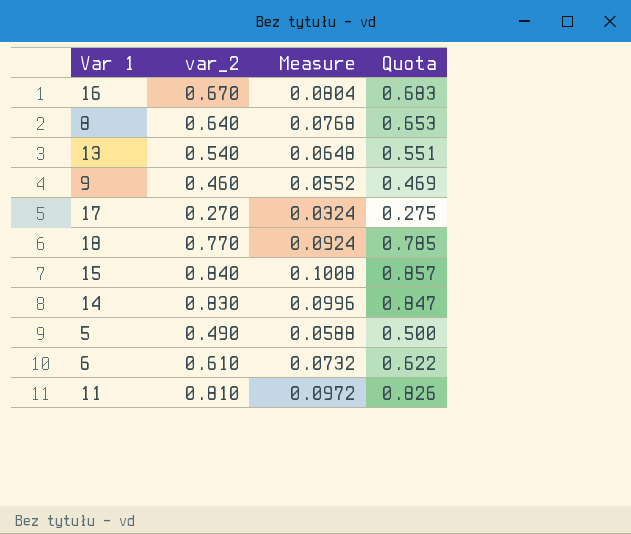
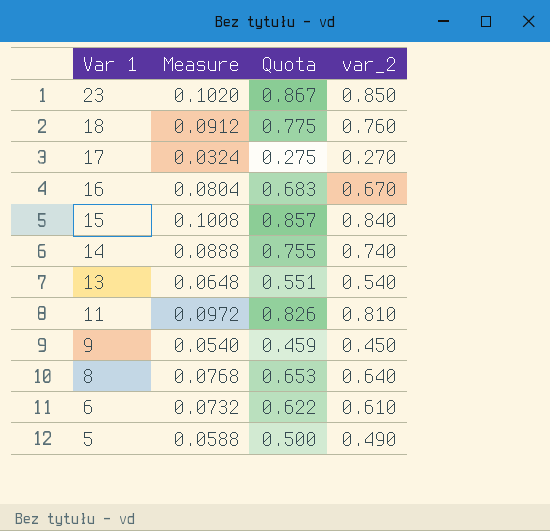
row order: none -> Var 1 descending
column var_2 | position: 2 -> 4
row 23: none -> 0.1020 | 0.867 | 0.850
18 | Measure: 0.0924 -> 0.0912
18 | Quota: 0.785 -> 0.775
18 | var_2: 0.770 -> 0.760
14 | Measure: 0.0996 -> 0.0888
14 | Quota: 0.847 -> 0.755
14 | var_2: 0.830 -> 0.740
9 | Measure: 0.0552 -> 0.0540
9 | Quota: 0.469 -> 0.459
9 | var_2: 0.460 -> 0.450

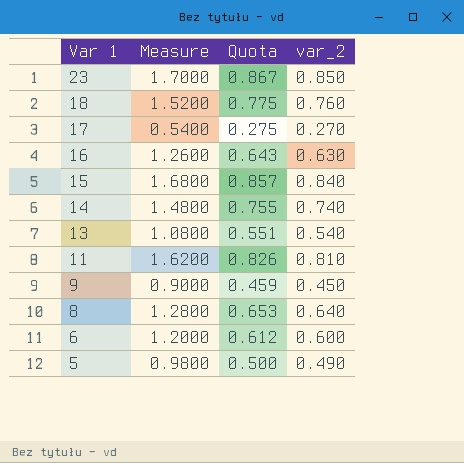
column Measure | formula: [var_2] * 0.12 -> [var_2] * 2
16 | Quota: 0.683 -> 0.643
16 | var_2: 0.670 -> 0.630
6 | Quota: 0.622 -> 0.612
6 | var_2: 0.610 -> 0.600

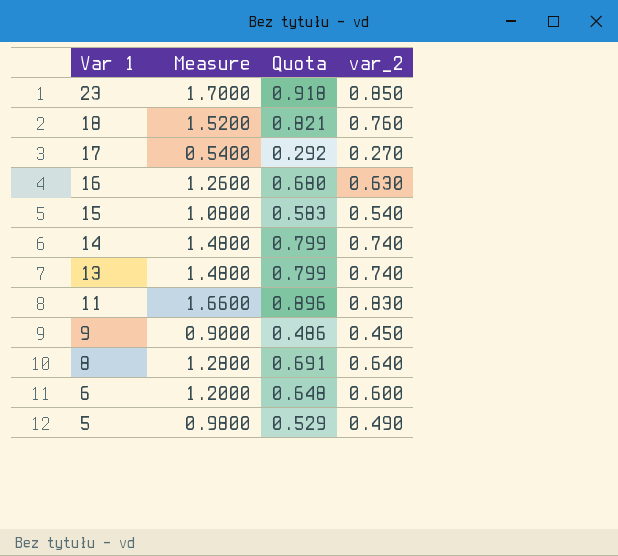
column Quota | formula: [var_2] * 1.02 -> [var_2] * 1.08
15 | Measure: 1.6800 -> 1.0800
15 | var_2: 0.840 -> 0.540
13 | Measure: 1.0800 -> 1.4800
13 | var_2: 0.540 -> 0.740
11 | Measure: 1.6200 -> 1.6600
11 | var_2: 0.810 -> 0.830

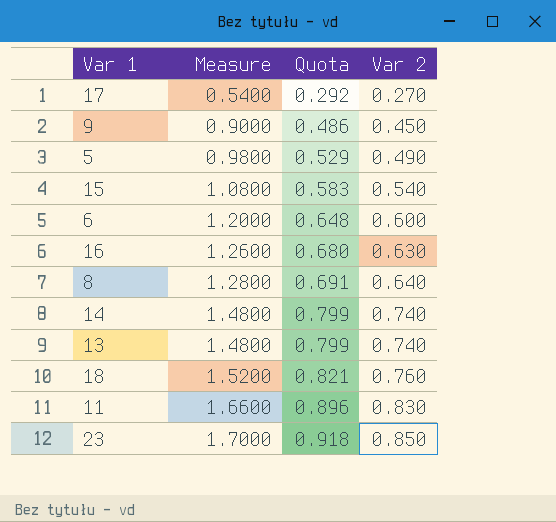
row order: Var 1 descending -> Measure ascending
column name: var_2 -> Var 2

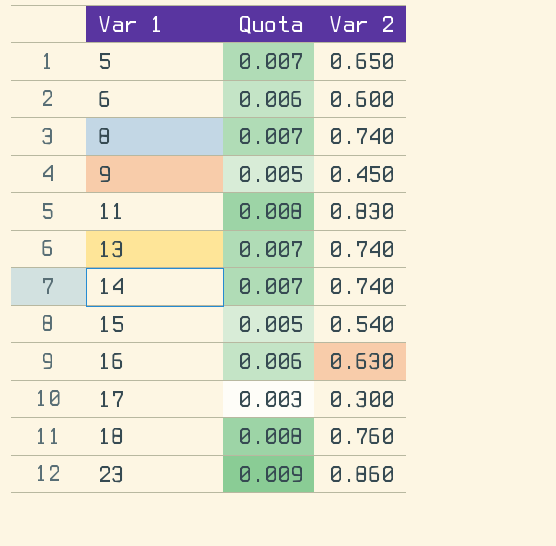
row order: Measure ascending -> Var 1 ascending
column Measure | formula: [Var 2] * 2 -> none
column Quota | formula: [Var 2] * 1.08 -> [Var 2] * 0.01
5 | Var 2: 0.490 -> 0.650
8 | Var 2: 0.640 -> 0.740
17 | Var 2: 0.270 -> 0.300
23 | Var 2: 0.850 -> 0.860

